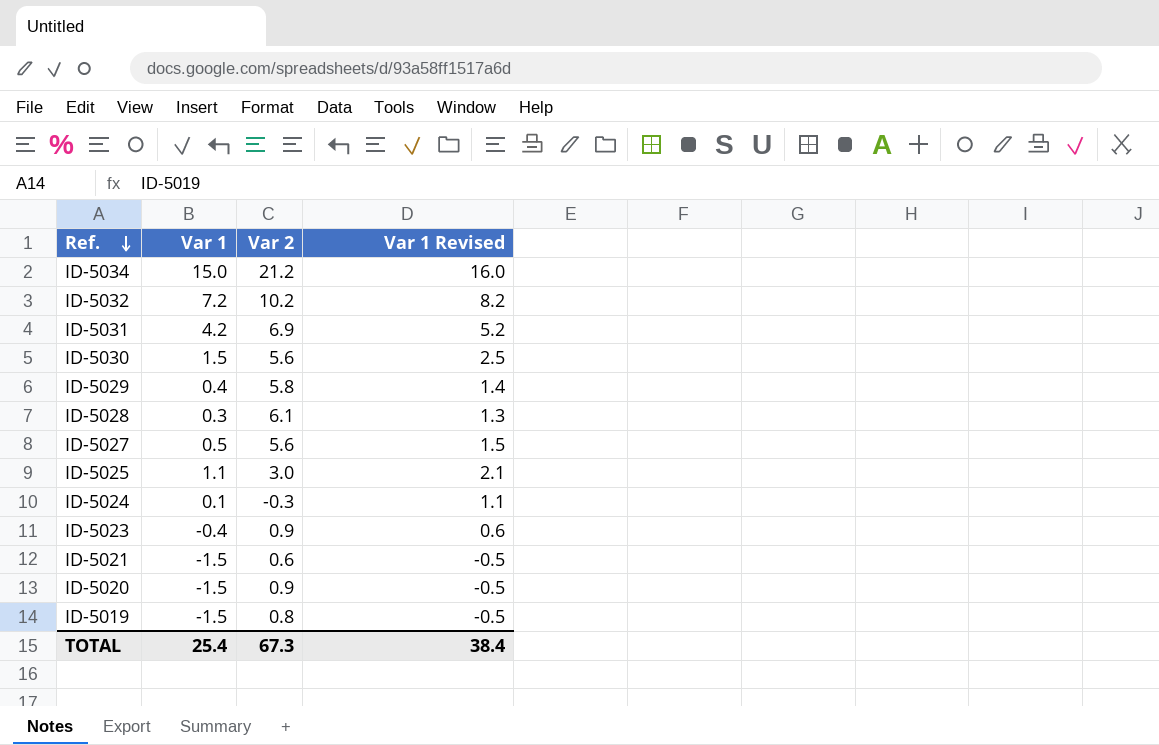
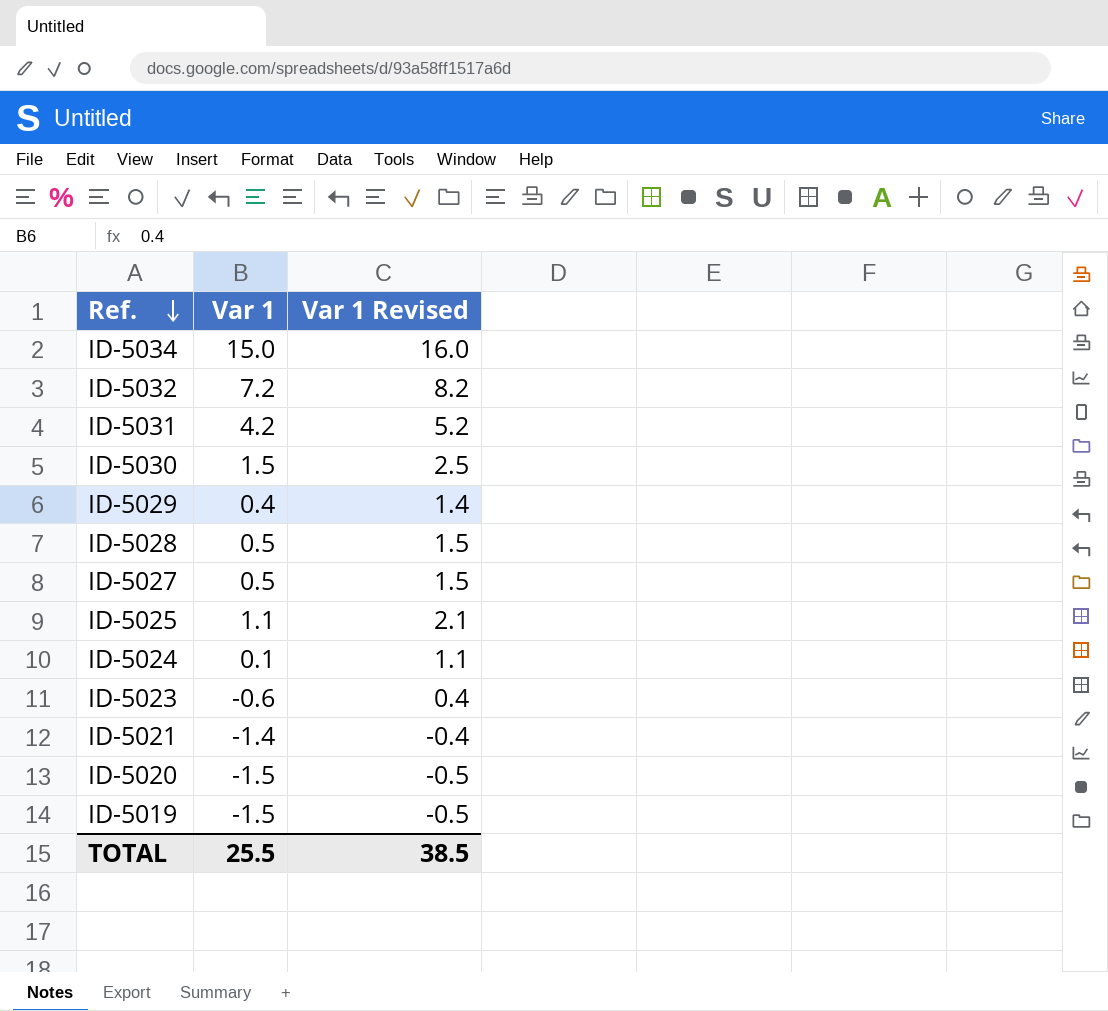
column Var 2 | position: 3 -> none
ID-5028 | Var 1: 0.3 -> 0.5
ID-5028 | Var 1 Revised: 1.3 -> 1.5
ID-5023 | Var 1: -0.4 -> -0.6
ID-5023 | Var 1 Revised: 0.6 -> 0.4
ID-5021 | Var 1: -1.5 -> -1.4
ID-5021 | Var 1 Revised: -0.5 -> -0.4
TOTAL | Var 1: 25.4 -> 25.5
TOTAL | Var 1 Revised: 38.4 -> 38.5

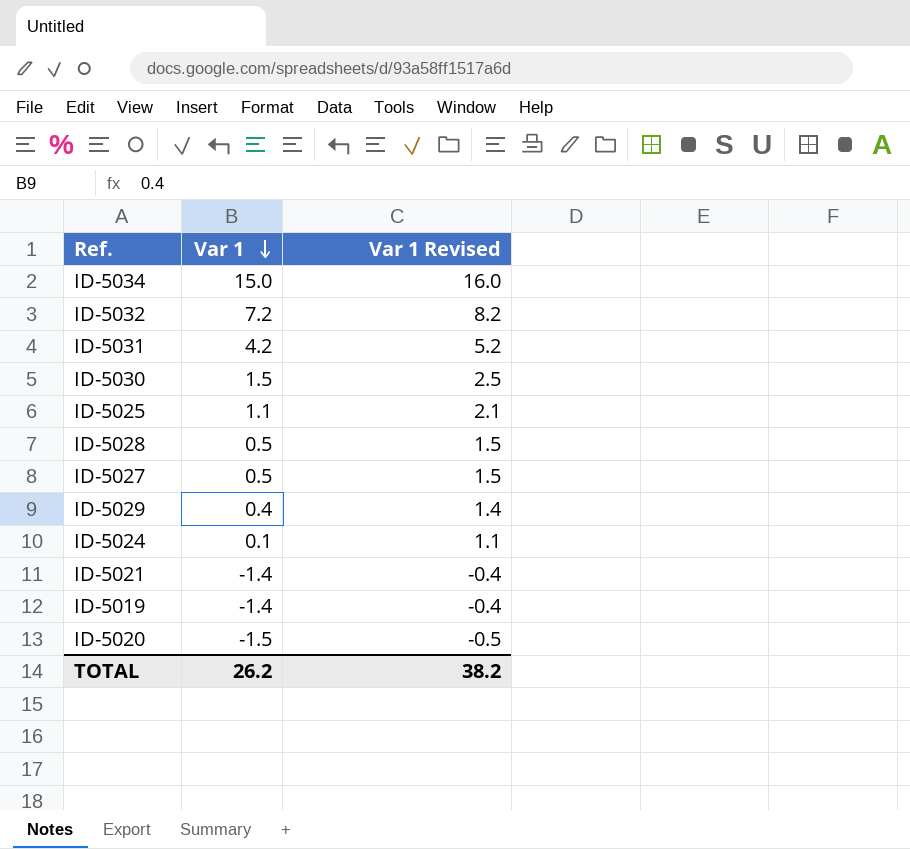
row order: Ref. descending -> Var 1 descending
row ID-5023: -0.6 | 0.4 -> none
ID-5019 | Var 1: -1.5 -> -1.4
ID-5019 | Var 1 Revised: -0.5 -> -0.4
TOTAL | Var 1: 25.5 -> 26.2
TOTAL | Var 1 Revised: 38.5 -> 38.2

